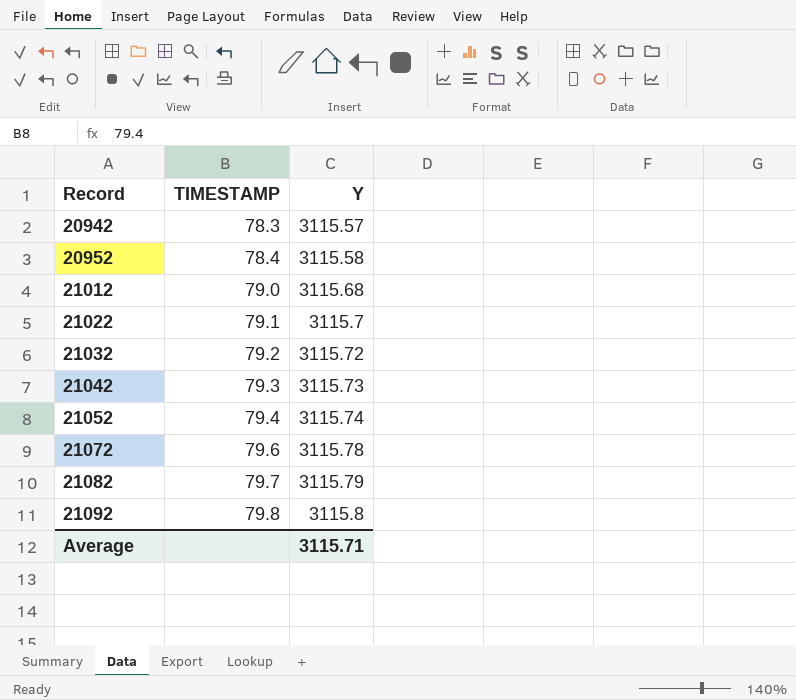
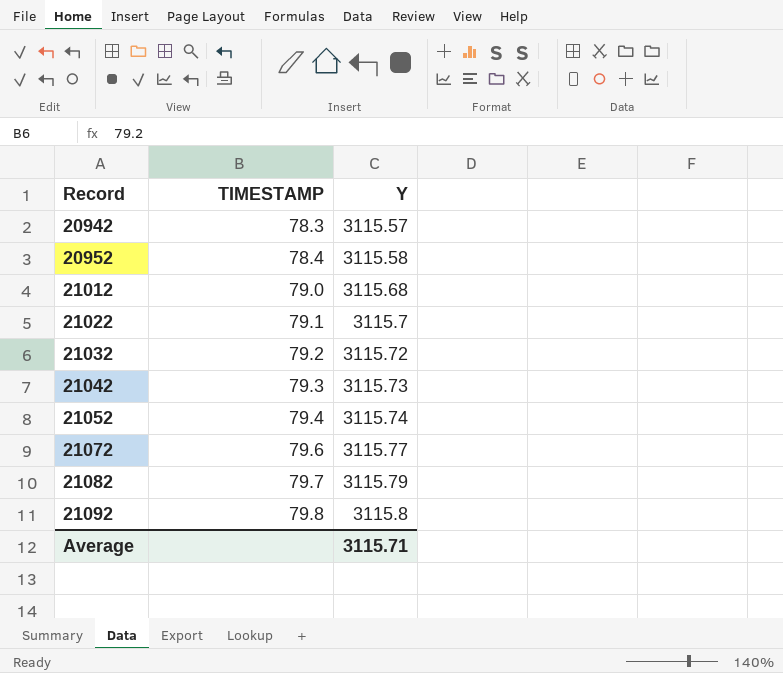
21072 | Y: 3115.78 -> 3115.77

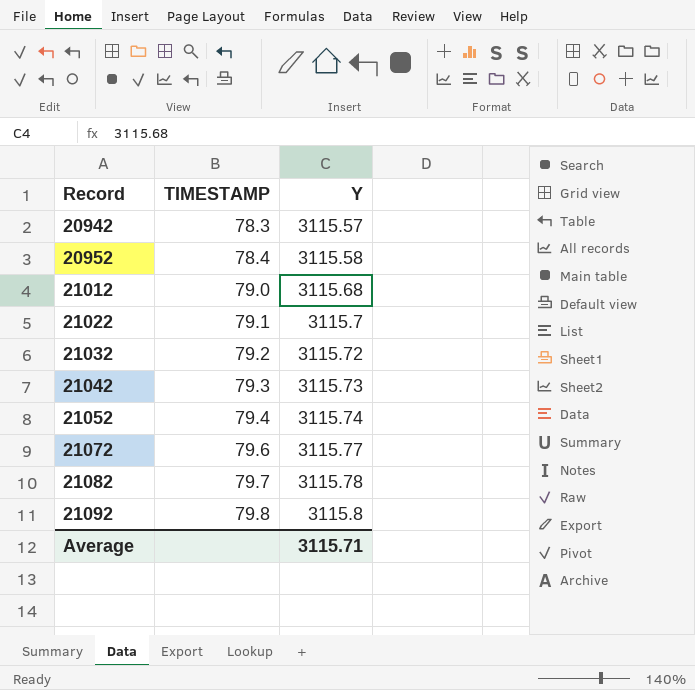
21082 | Y: 3115.79 -> 3115.78

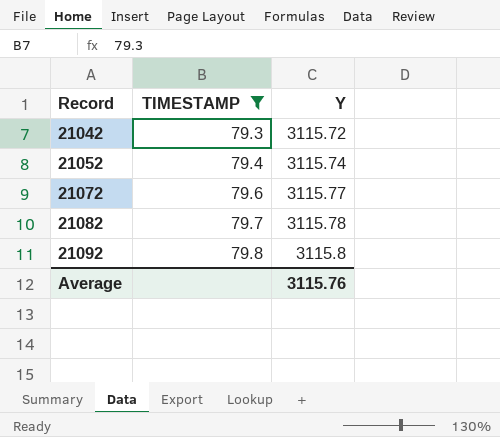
filter: none -> TIMESTAMP >= 79.3
21042 | Y: 3115.73 -> 3115.72
Average | Y: 3115.71 -> 3115.76

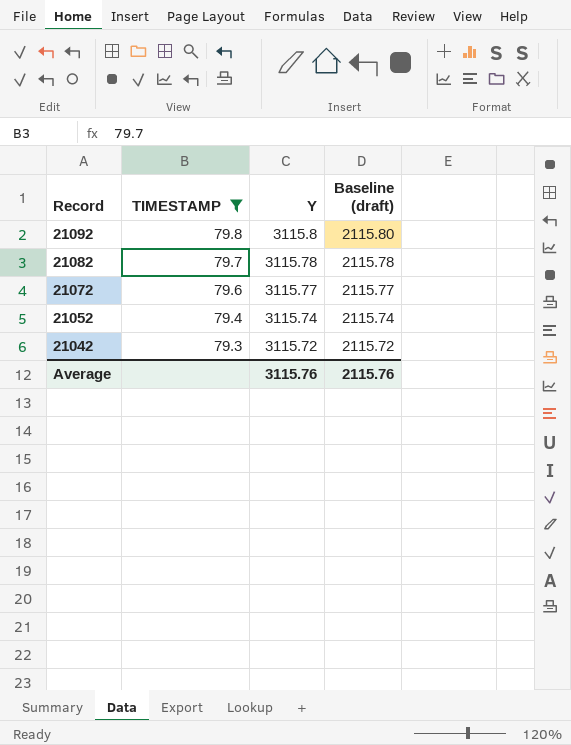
row order: Record ascending -> Record descending
column Baseline (draft) | formula: none -> [Y] - 1000

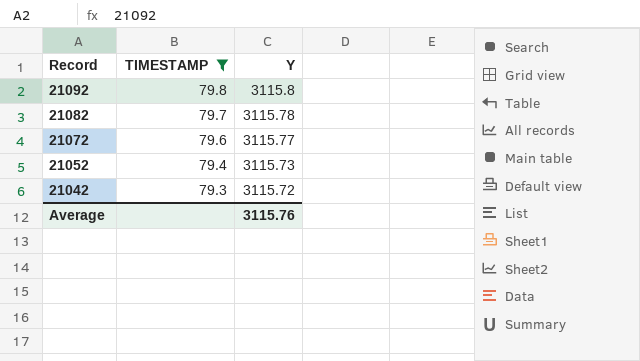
column Baseline (draft) | formula: [Y] - 1000 -> none
21052 | Y: 3115.74 -> 3115.73

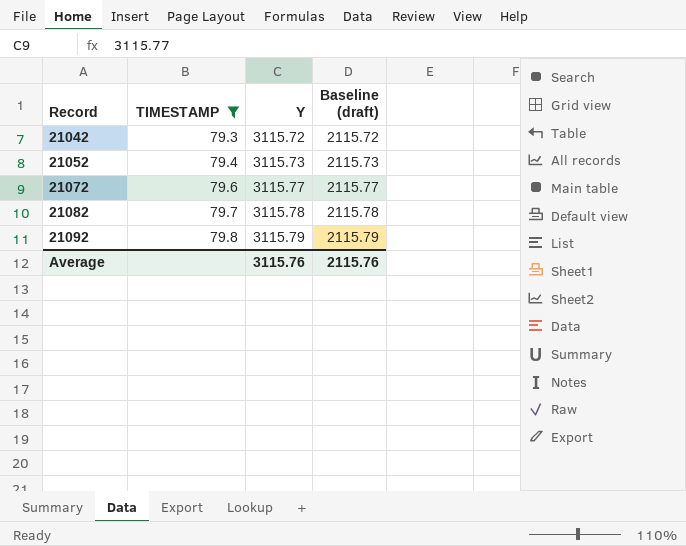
row order: Record descending -> Record ascending
column Baseline (draft) | formula: none -> [Y] - 1000
21092 | Y: 3115.8 -> 3115.79

